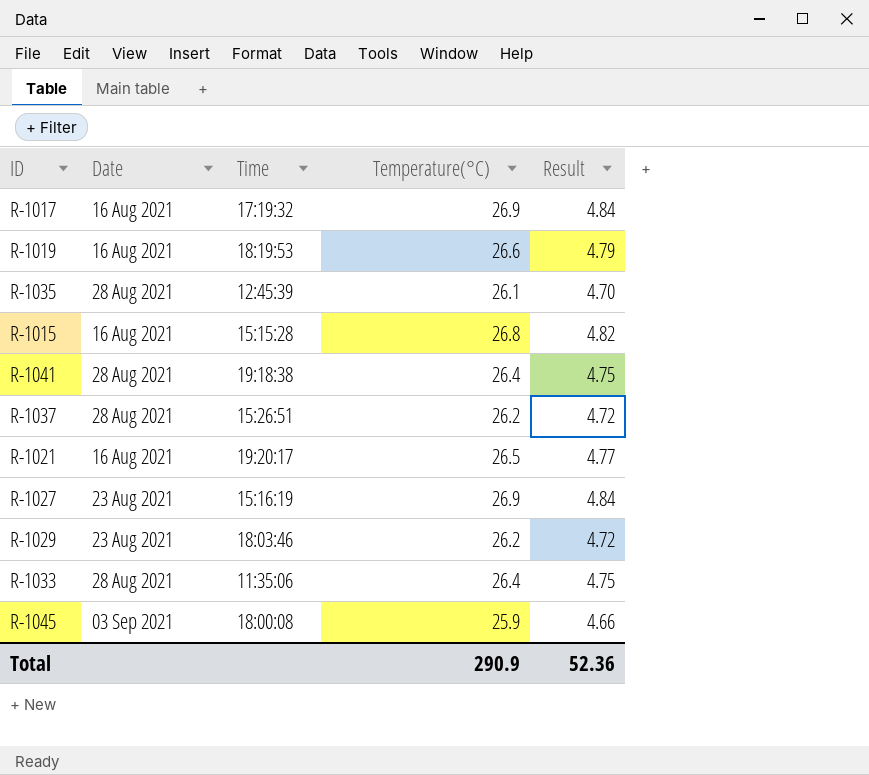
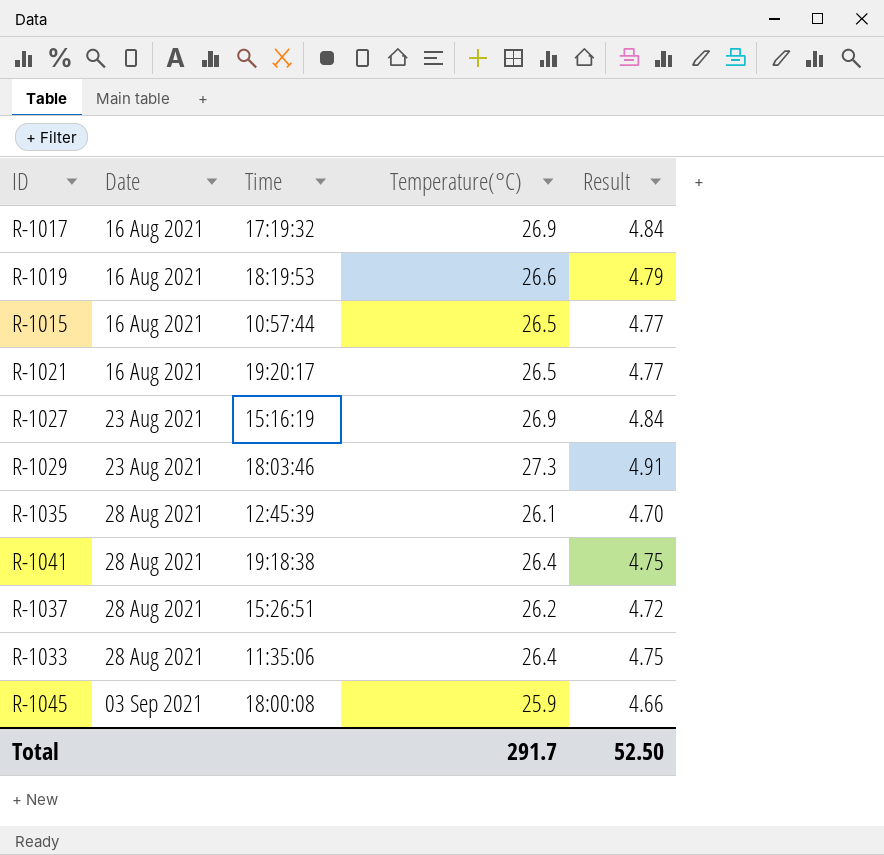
row order: none -> Date ascending
R-1015 | Time: 15:15:28 -> 10:57:44
R-1015 | Temperature(°C): 26.8 -> 26.5
R-1015 | Result: 4.82 -> 4.77
R-1029 | Temperature(°C): 26.2 -> 27.3
R-1029 | Result: 4.72 -> 4.91
Total | Temperature(°C): 290.9 -> 291.7
Total | Result: 52.36 -> 52.50

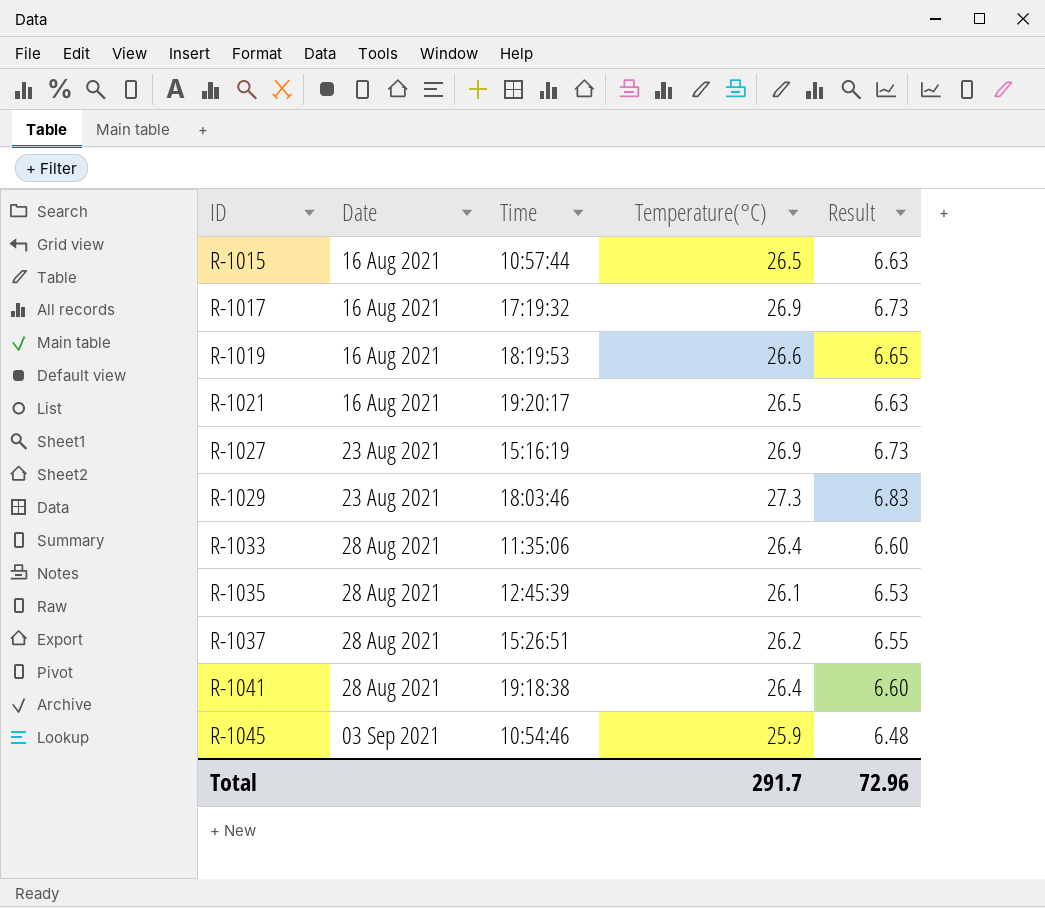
row order: Date ascending -> ID ascending
column Result | formula: [Temperature(°C)] * 0.18 -> [Temperature(°C)] * 0.25
R-1045 | Time: 18:00:08 -> 10:54:46
Total | Result: 52.50 -> 72.96

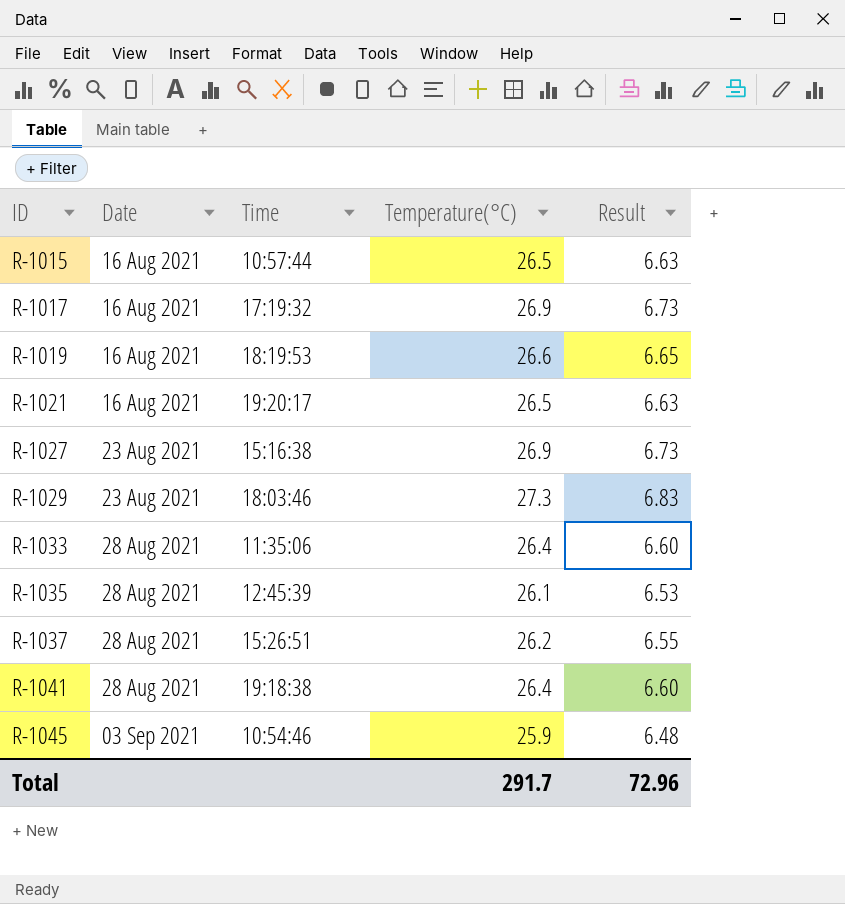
R-1027 | Time: 15:16:19 -> 15:16:38

